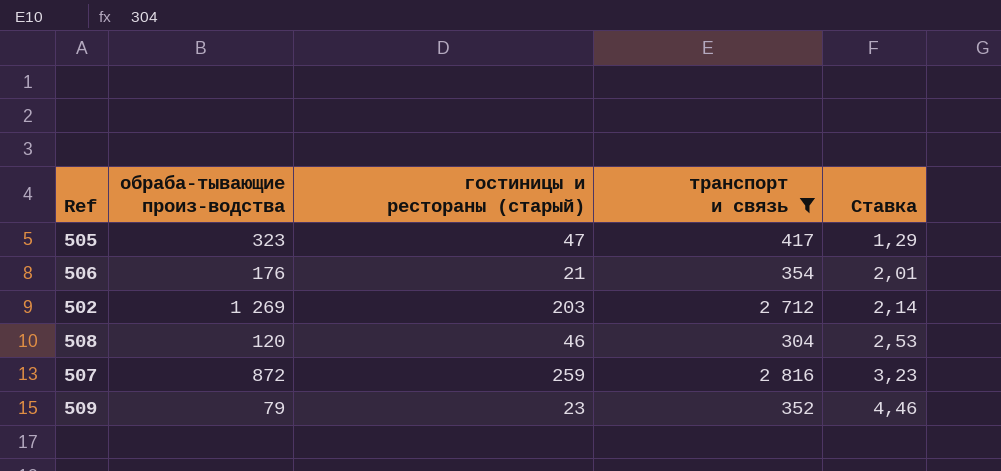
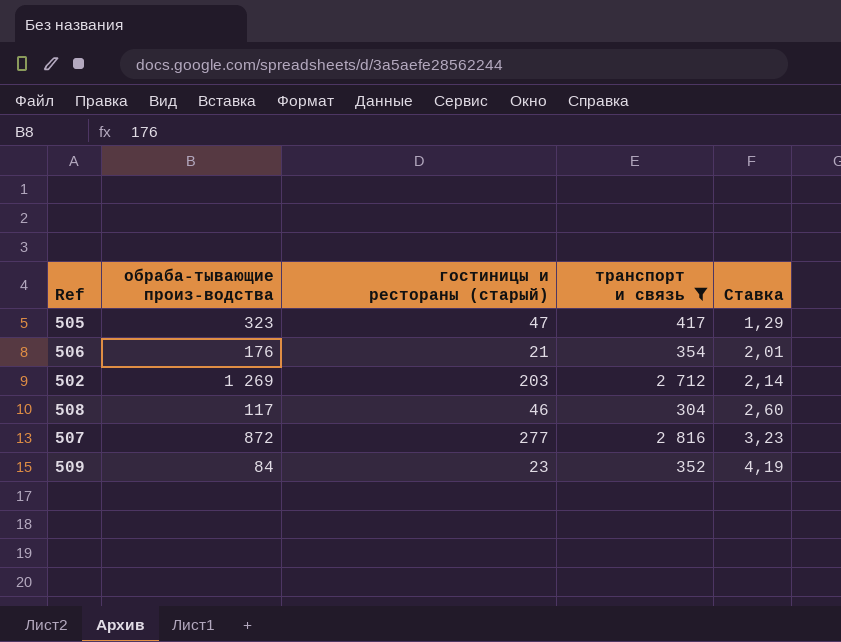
508 | обраба-тывающие произ-водства: 120 -> 117
508 | Ставка: 2,53 -> 2,60
507 | гостиницы и рестораны (старый): 259 -> 277
509 | обраба-тывающие произ-водства: 79 -> 84
509 | Ставка: 4,46 -> 4,19

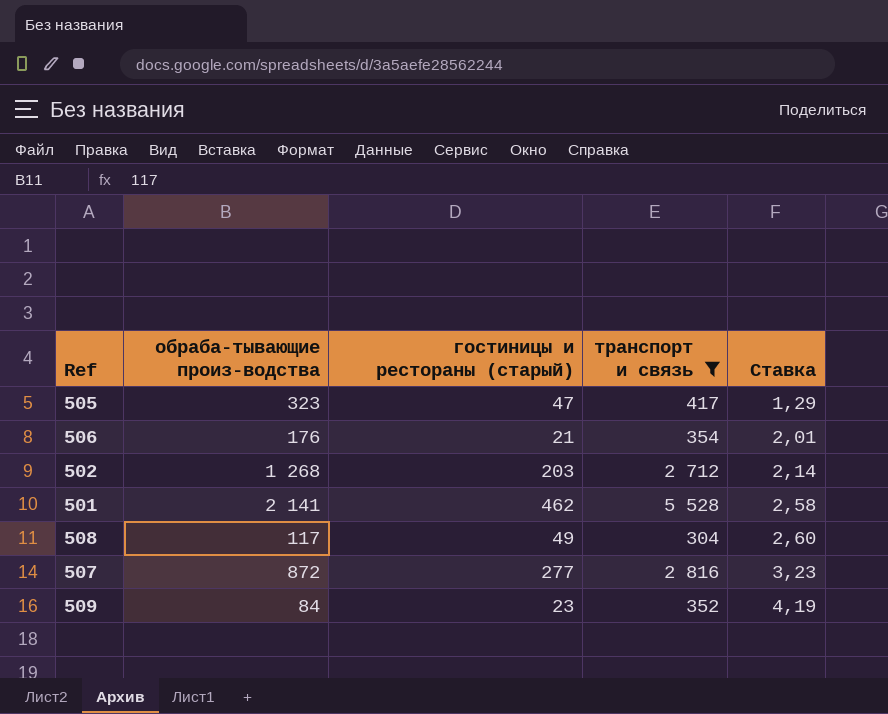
502 | обраба-тывающие произ-водства: 1 269 -> 1 268
row 501: none -> 2 141 | 462 | 5 528 | 2,58
508 | гостиницы и рестораны (старый): 46 -> 49

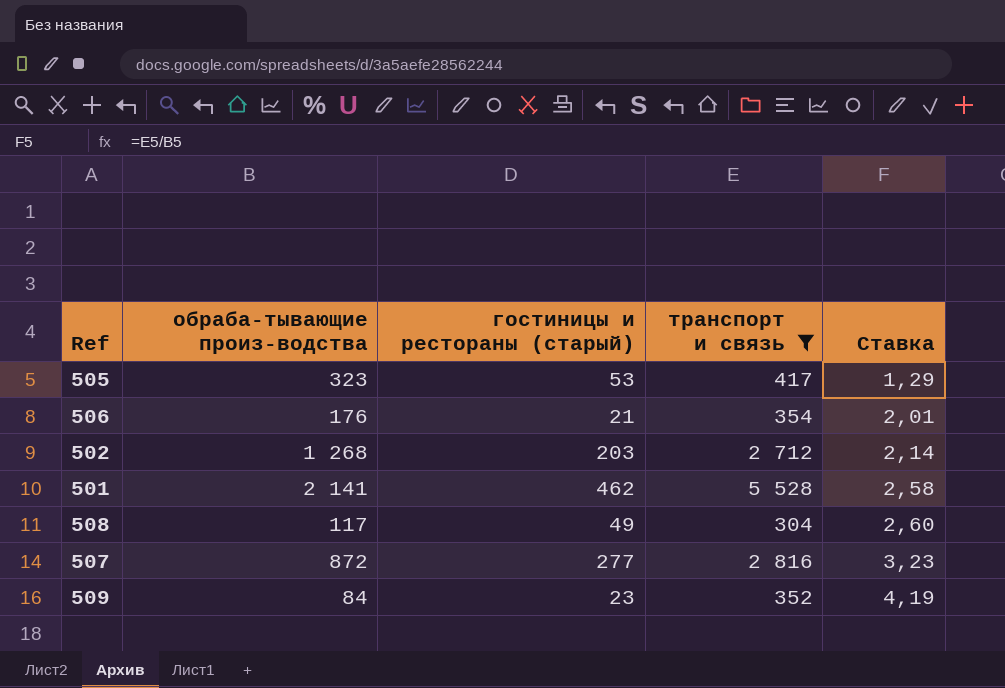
505 | гостиницы и рестораны (старый): 47 -> 53

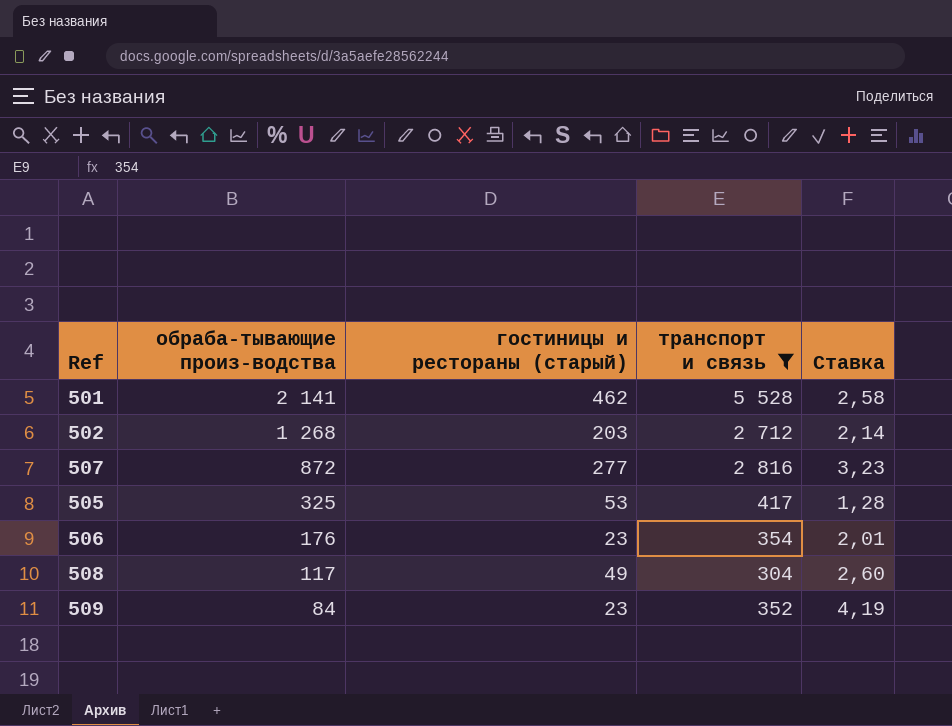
row order: Ставка ascending -> обраба-тывающие произ-водства descending
505 | обраба-тывающие произ-водства: 323 -> 325
505 | Ставка: 1,29 -> 1,28
506 | гостиницы и рестораны (старый): 21 -> 23

